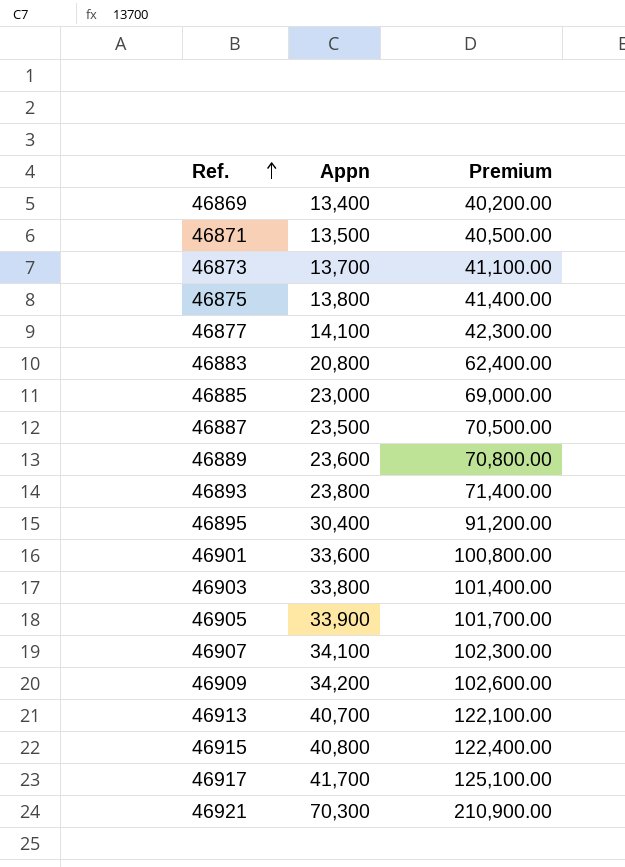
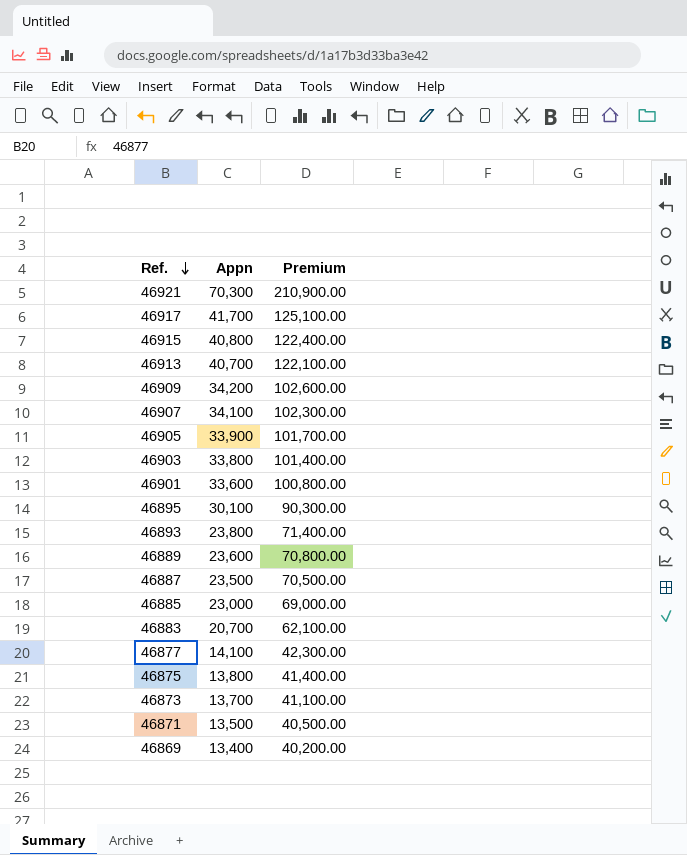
row order: Ref. ascending -> Ref. descending
46895 | Appn: 30,400 -> 30,100
46895 | Premium: 91,200.00 -> 90,300.00
46883 | Appn: 20,800 -> 20,700
46883 | Premium: 62,400.00 -> 62,100.00

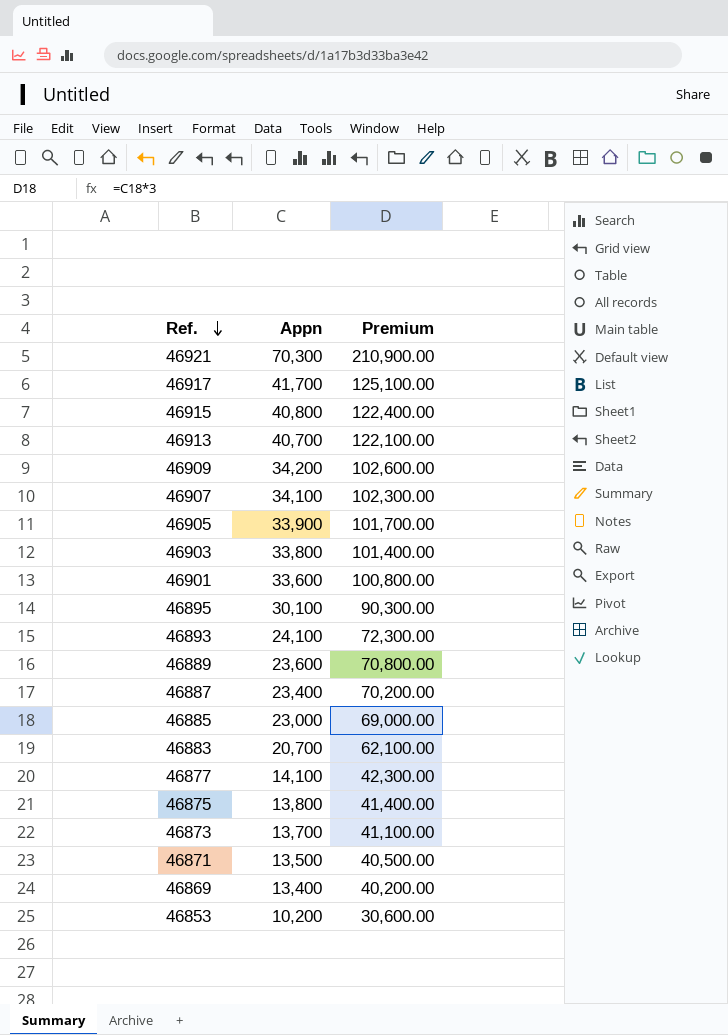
46893 | Appn: 23,800 -> 24,100
46893 | Premium: 71,400.00 -> 72,300.00
46887 | Appn: 23,500 -> 23,400
46887 | Premium: 70,500.00 -> 70,200.00
row 46853: none -> 10,200 | 30,600.00

